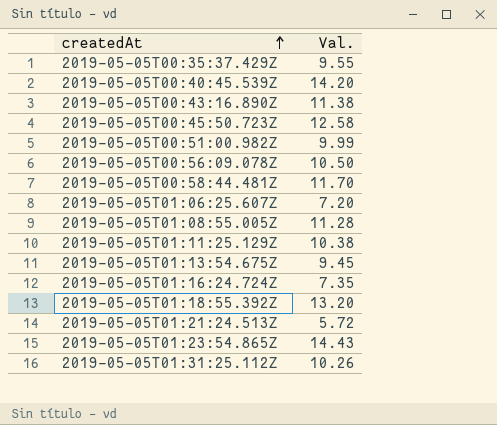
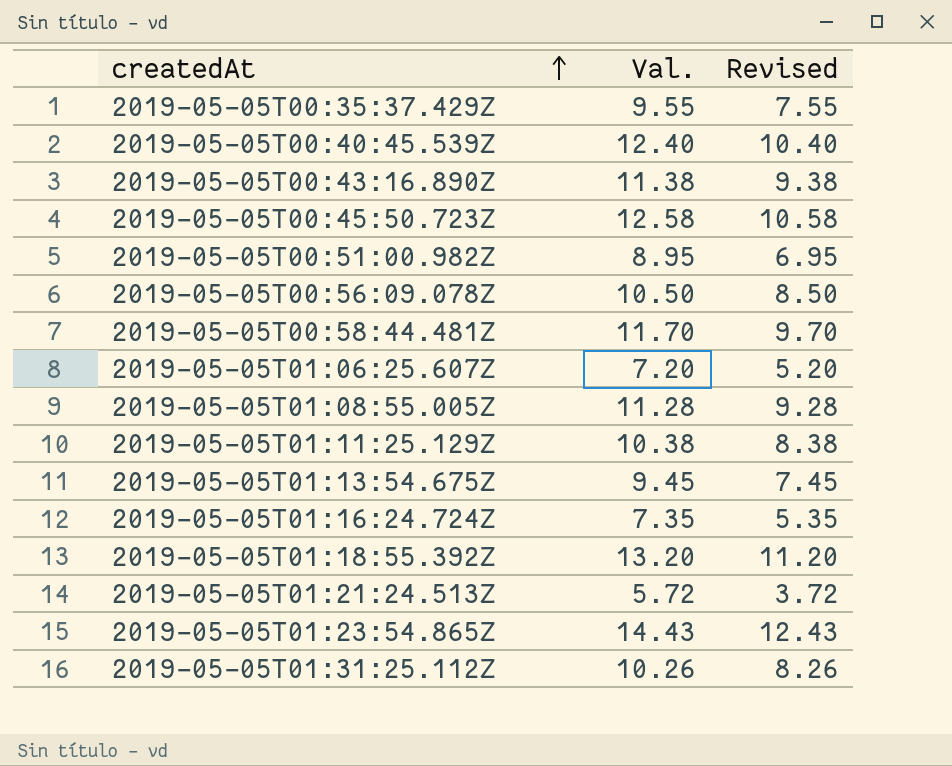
column Revised | formula: none -> [Val.] - 2
2019-05-05T00:40:45.539Z | Val.: 14.20 -> 12.40
2019-05-05T00:51:00.982Z | Val.: 9.99 -> 8.95

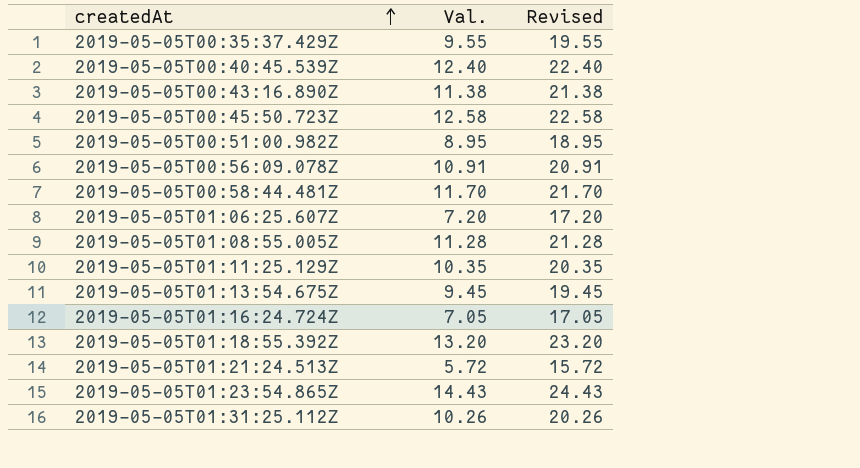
column Revised | formula: [Val.] - 2 -> [Val.] + 10
2019-05-05T00:56:09.078Z | Val.: 10.50 -> 10.91
2019-05-05T01:11:25.129Z | Val.: 10.38 -> 10.35
2019-05-05T01:16:24.724Z | Val.: 7.35 -> 7.05

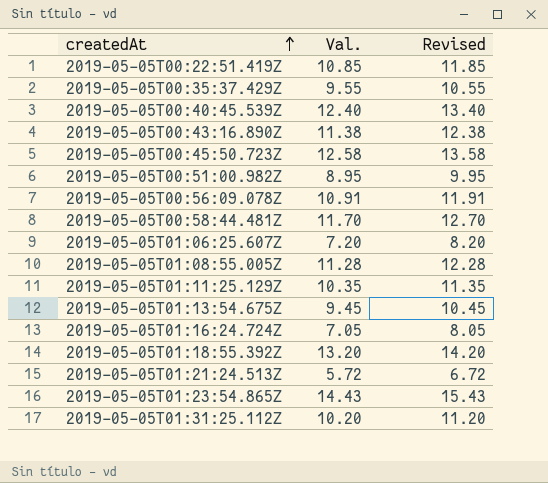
column Revised | formula: [Val.] + 10 -> [Val.] + 1
row 2019-05-05T00:22:51.419Z: none -> 10.85 | 11.85
2019-05-05T01:31:25.112Z | Val.: 10.26 -> 10.20

